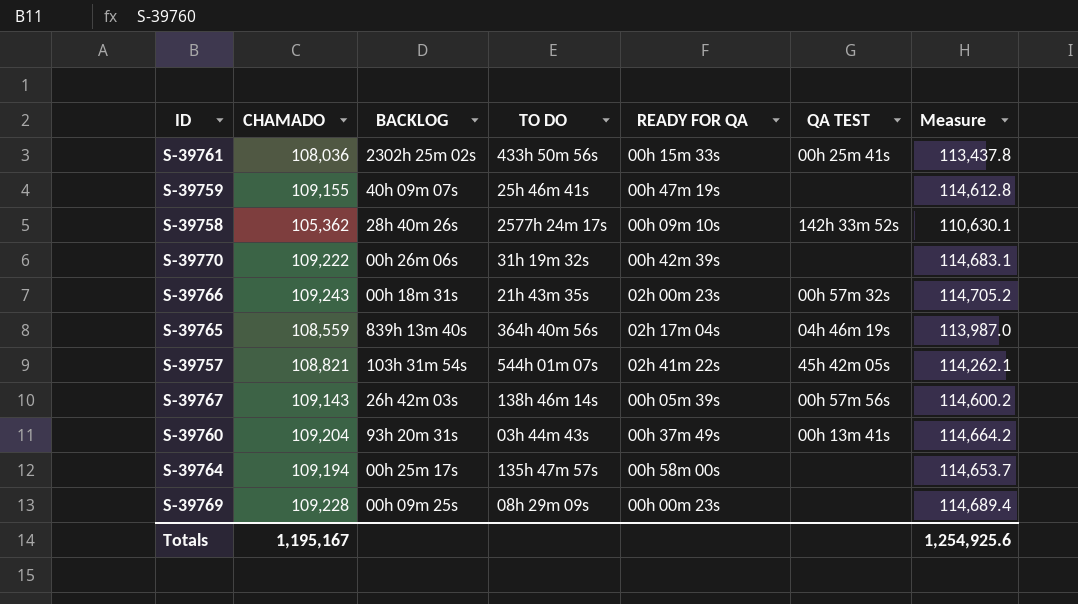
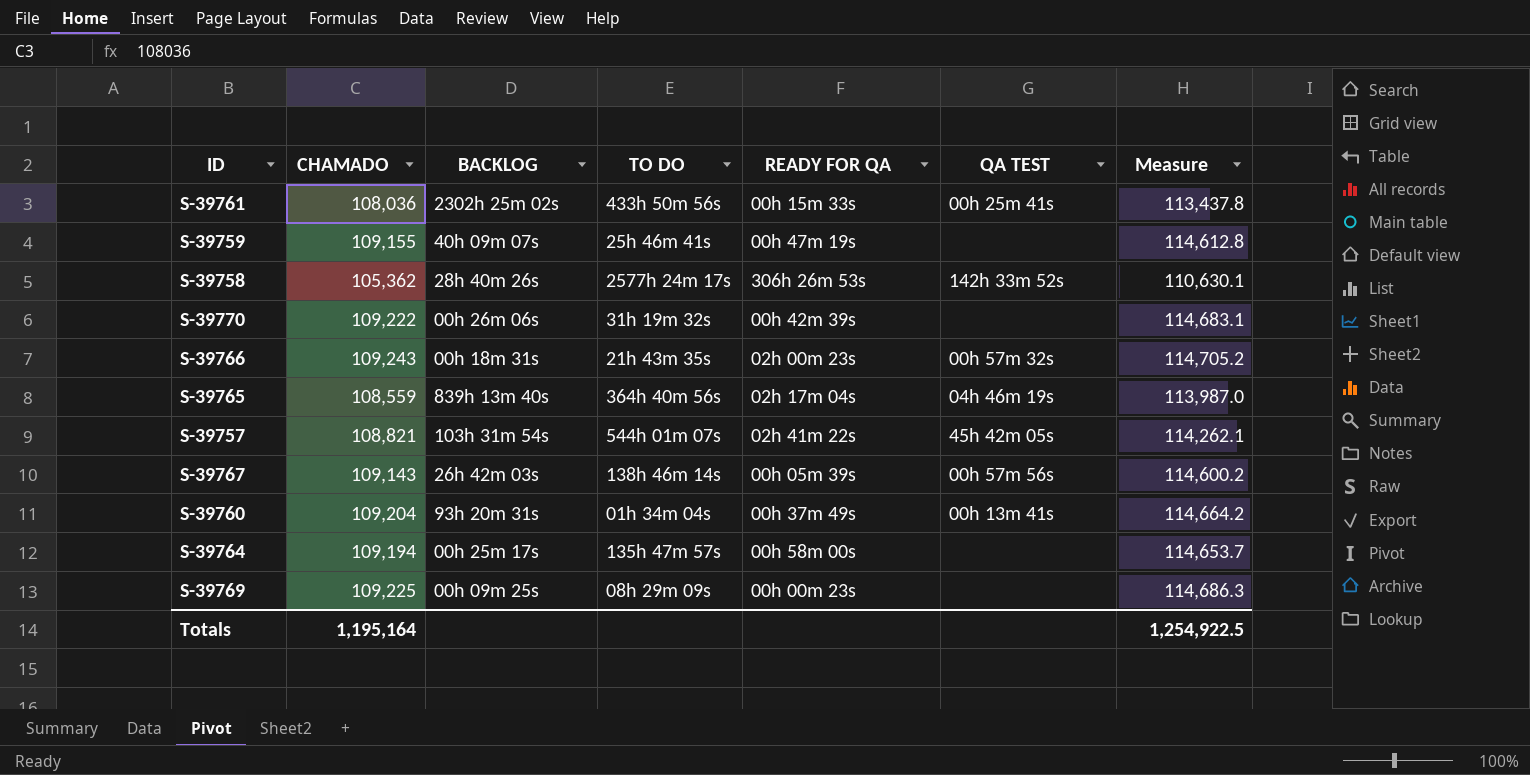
S-39758 | READY FOR QA: 00h 09m 10s -> 306h 26m 53s
S-39760 | TO DO: 03h 44m 43s -> 01h 34m 04s
S-39769 | CHAMADO: 109,228 -> 109,225
S-39769 | Measure: 114,689.4 -> 114,686.3
Totals | CHAMADO: 1,195,167 -> 1,195,164
Totals | Measure: 1,254,925.6 -> 1,254,922.5

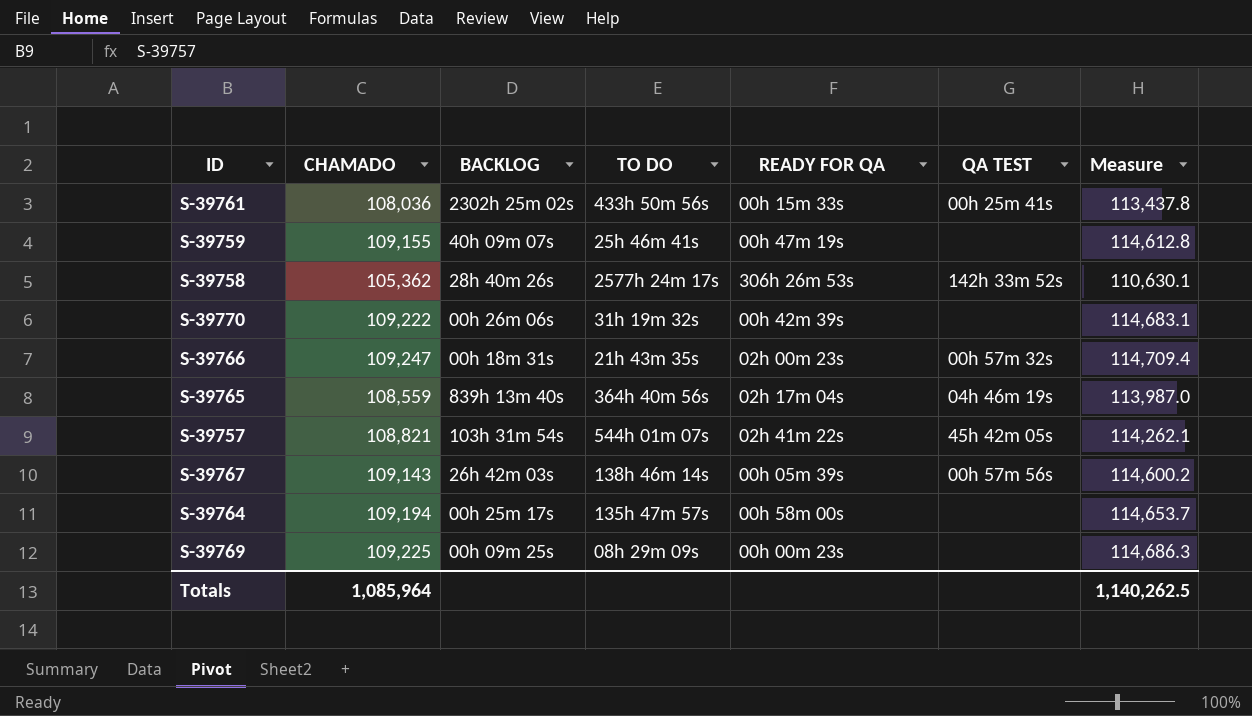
row S-39760: 109,204 | 93h 20m 31s | 01h 34m 04s | 00h 37m 49s | 00h 13m 41s | 114,664.2 -> none
S-39766 | CHAMADO: 109,243 -> 109,247
S-39766 | Measure: 114,705.2 -> 114,709.4
Totals | CHAMADO: 1,195,164 -> 1,085,964
Totals | Measure: 1,254,922.5 -> 1,140,262.5

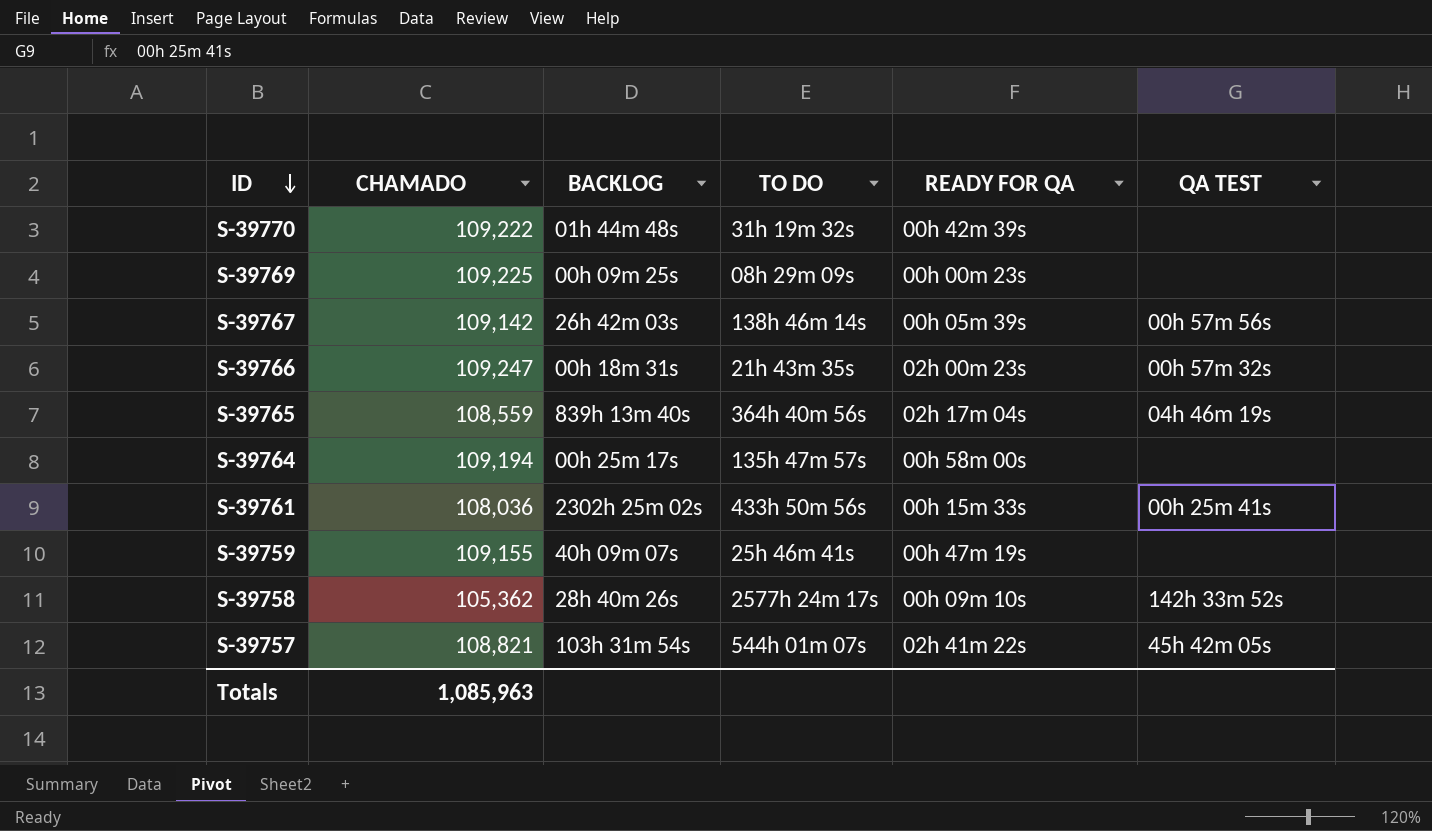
row order: none -> ID descending
column Measure | formula: [CHAMADO] * 1.05 -> none
S-39770 | BACKLOG: 00h 26m 06s -> 01h 44m 48s
S-39767 | CHAMADO: 109,143 -> 109,142
S-39758 | READY FOR QA: 306h 26m 53s -> 00h 09m 10s
Totals | CHAMADO: 1,085,964 -> 1,085,963

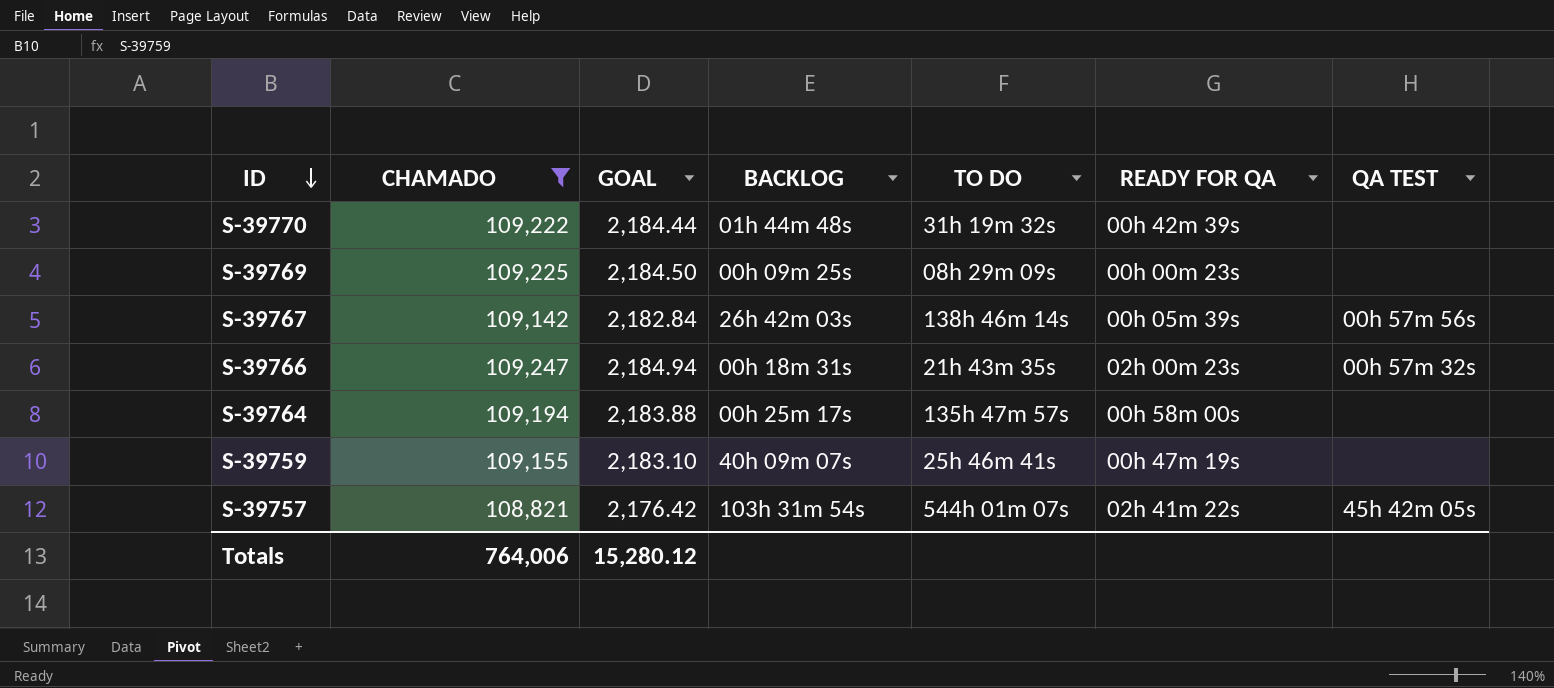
filter: none -> CHAMADO >= 108,821
column GOAL | formula: none -> [CHAMADO] * 0.02
Totals | CHAMADO: 1,085,963 -> 764,006

